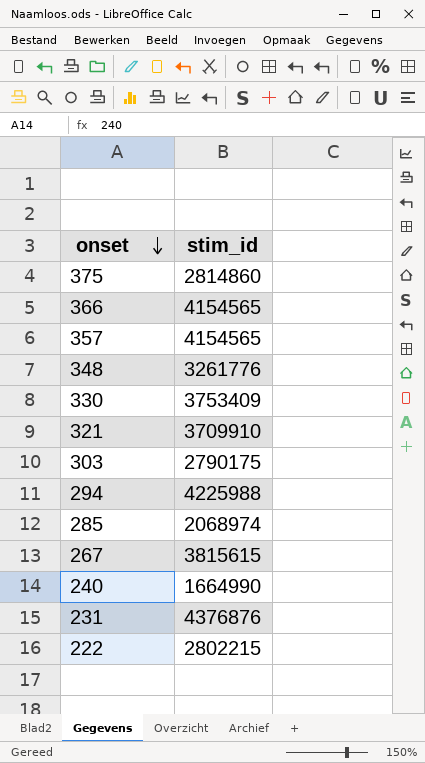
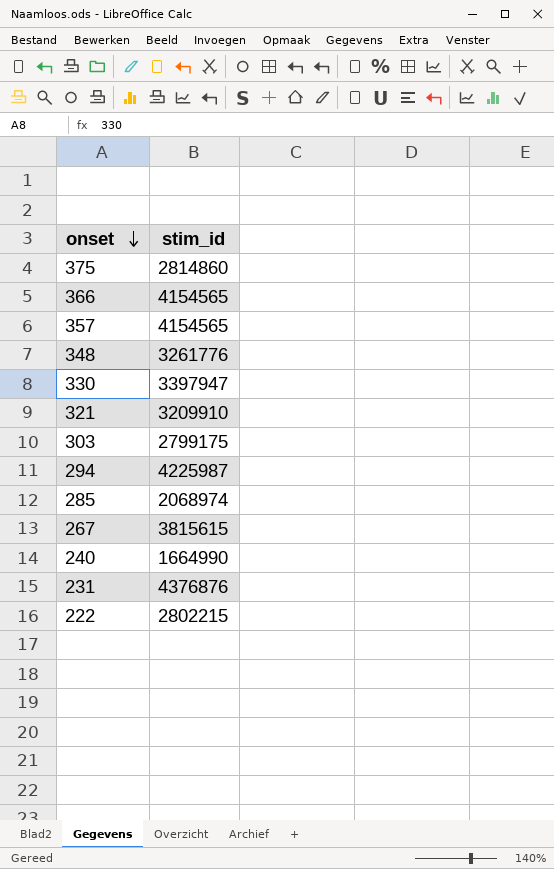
330 | stim_id: 3753409 -> 3397947
321 | stim_id: 3709910 -> 3209910
303 | stim_id: 2790175 -> 2799175
294 | stim_id: 4225988 -> 4225987

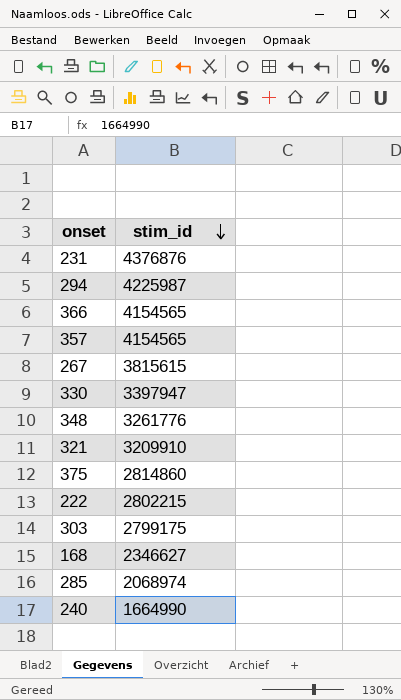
row order: onset descending -> stim_id descending
row 168: none -> 2346627

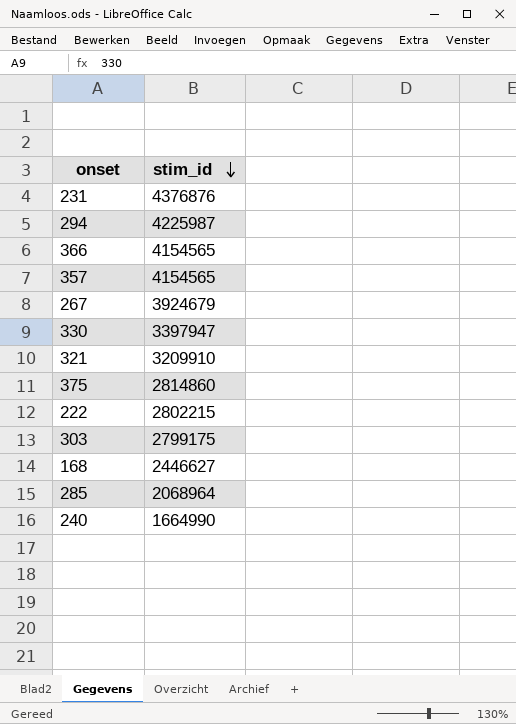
row 348: 3261776 -> none
267 | stim_id: 3815615 -> 3924679
168 | stim_id: 2346627 -> 2446627
285 | stim_id: 2068974 -> 2068964

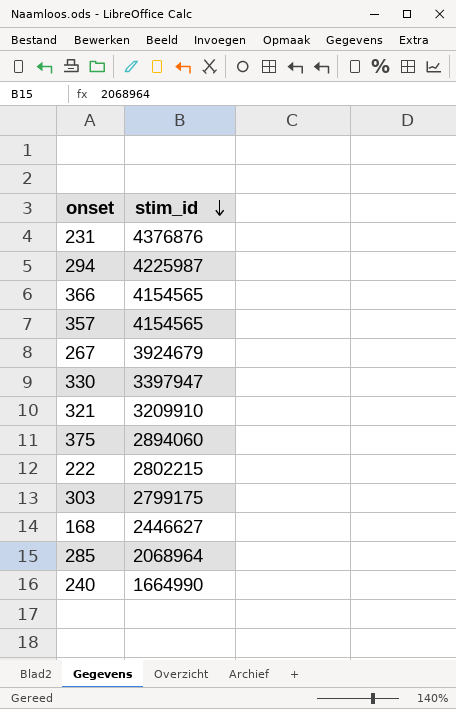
375 | stim_id: 2814860 -> 2894060

